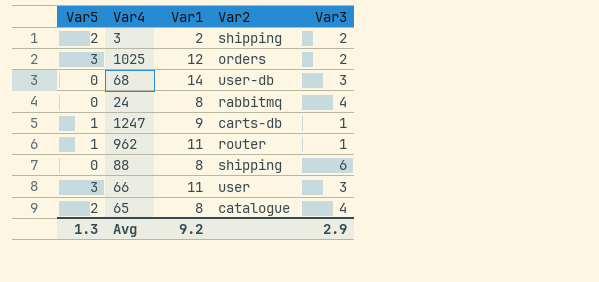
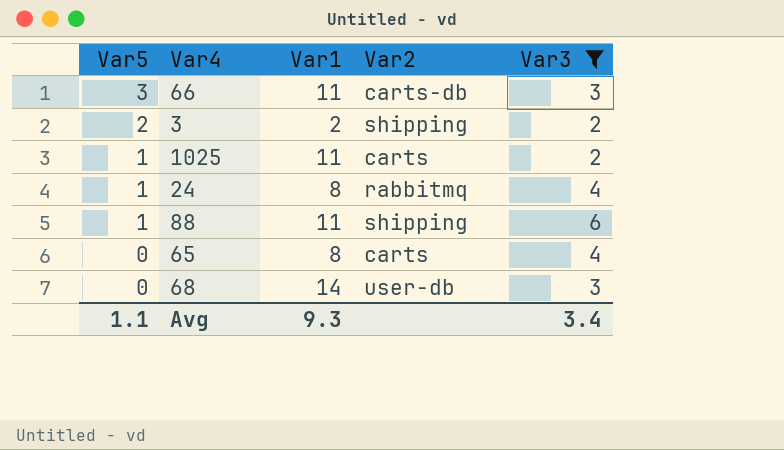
filter: none -> Var3 != 1
row order: none -> Var5 descending
66 | Var2: user -> carts-db
1025 | Var5: 3 -> 1
1025 | Var1: 12 -> 11
1025 | Var2: orders -> carts
24 | Var5: 0 -> 1
88 | Var5: 0 -> 1
88 | Var1: 8 -> 11
65 | Var5: 2 -> 0
65 | Var2: catalogue -> carts
Avg | Var5: 1.3 -> 1.1
Avg | Var1: 9.2 -> 9.3
Avg | Var3: 2.9 -> 3.4

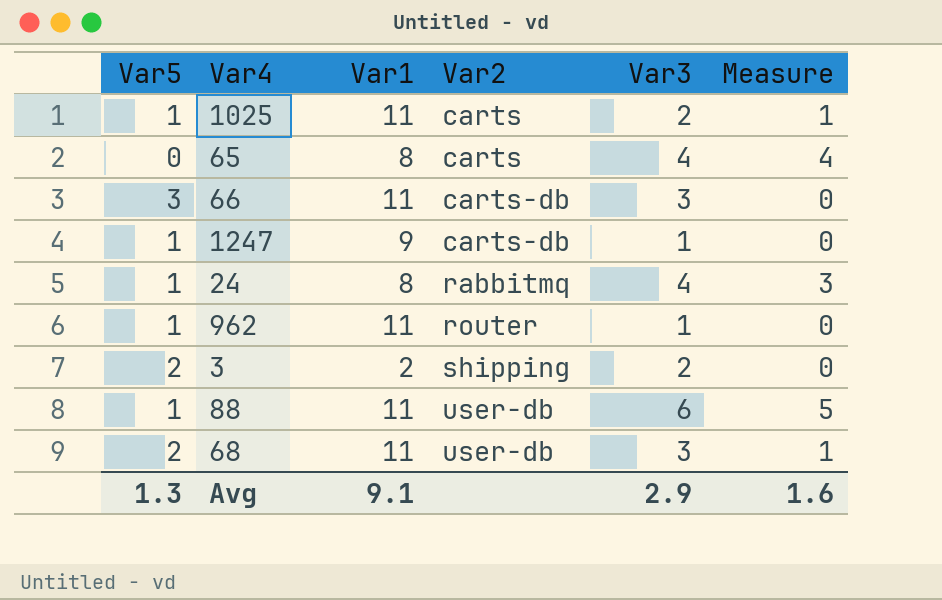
filter: Var3 != 1 -> none
row order: Var5 descending -> Var2 ascending
column Measure | formula: none -> [Var3] - [Var5]
88 | Var2: shipping -> user-db
68 | Var5: 0 -> 2
68 | Var1: 14 -> 11
Avg | Var5: 1.1 -> 1.3
Avg | Var1: 9.3 -> 9.1
Avg | Var3: 3.4 -> 2.9

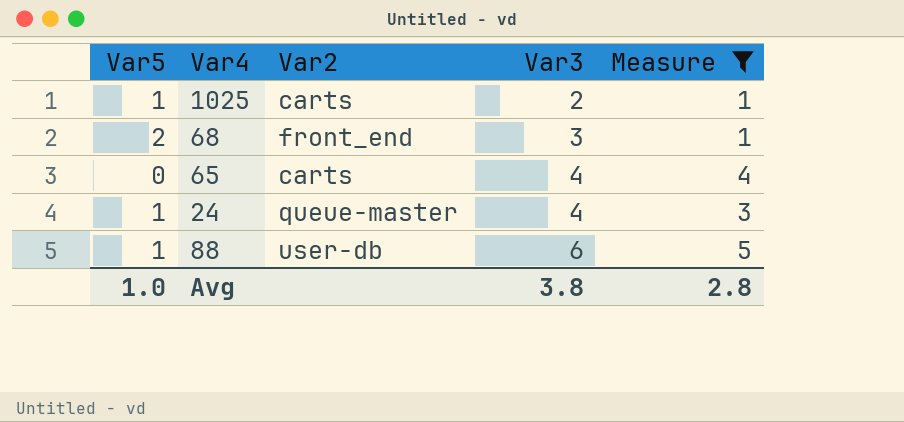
filter: none -> Measure != 0
row order: Var2 ascending -> Var3 ascending
column Var1 | position: 3 -> none
68 | Var2: user-db -> front_end
24 | Var2: rabbitmq -> queue-master
Avg | Var5: 1.3 -> 1.0
Avg | Var3: 2.9 -> 3.8
Avg | Measure: 1.6 -> 2.8

